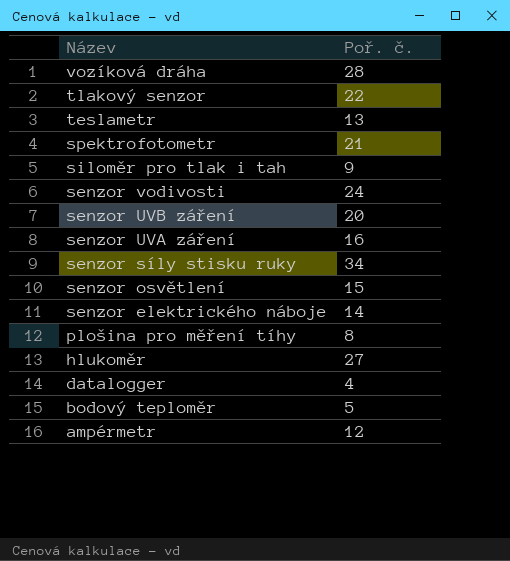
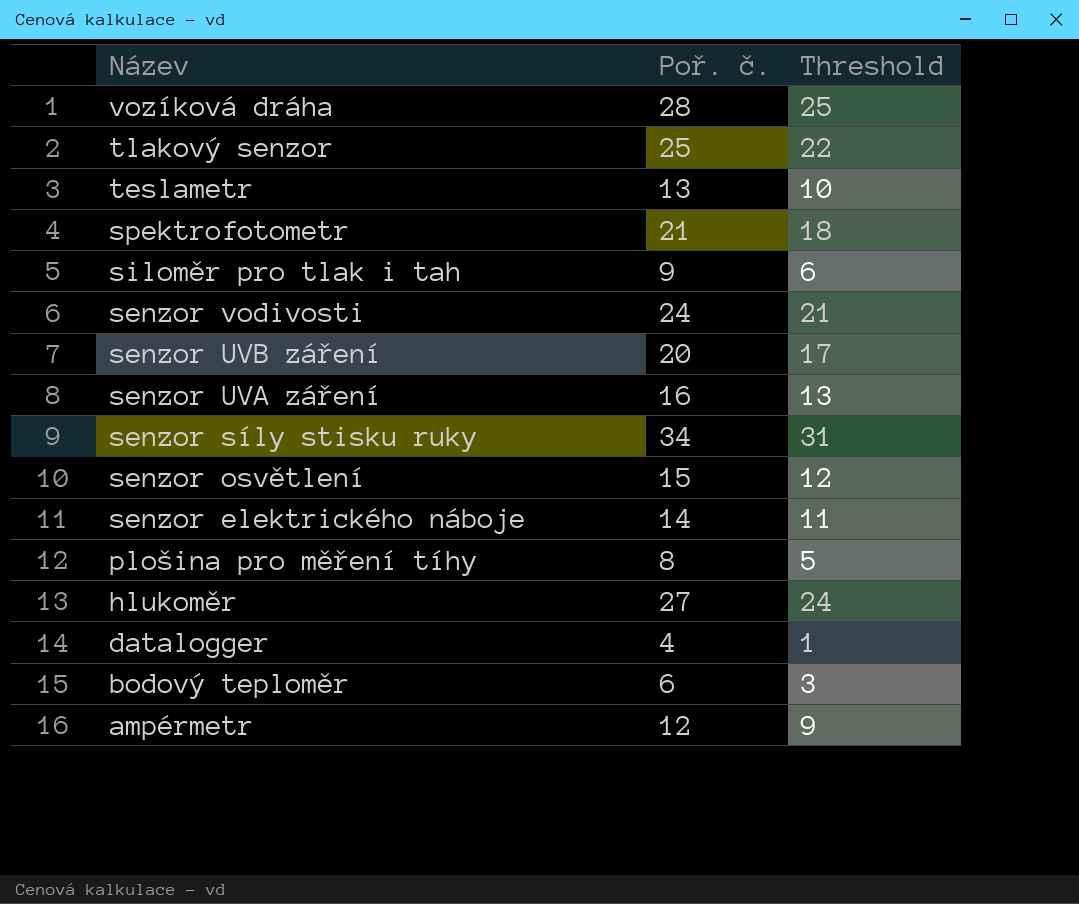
column Threshold | formula: none -> [Poř. č.] - 3
tlakový senzor | Poř. č.: 22 -> 25
bodový teploměr | Poř. č.: 5 -> 6

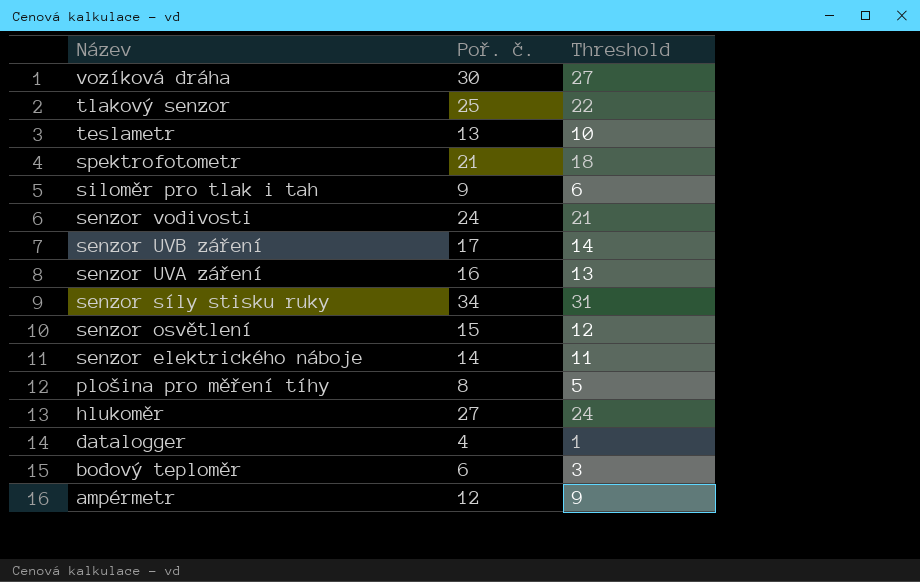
vozíková dráha | Poř. č.: 28 -> 30
vozíková dráha | Threshold: 25 -> 27
senzor UVB záření | Poř. č.: 20 -> 17
senzor UVB záření | Threshold: 17 -> 14

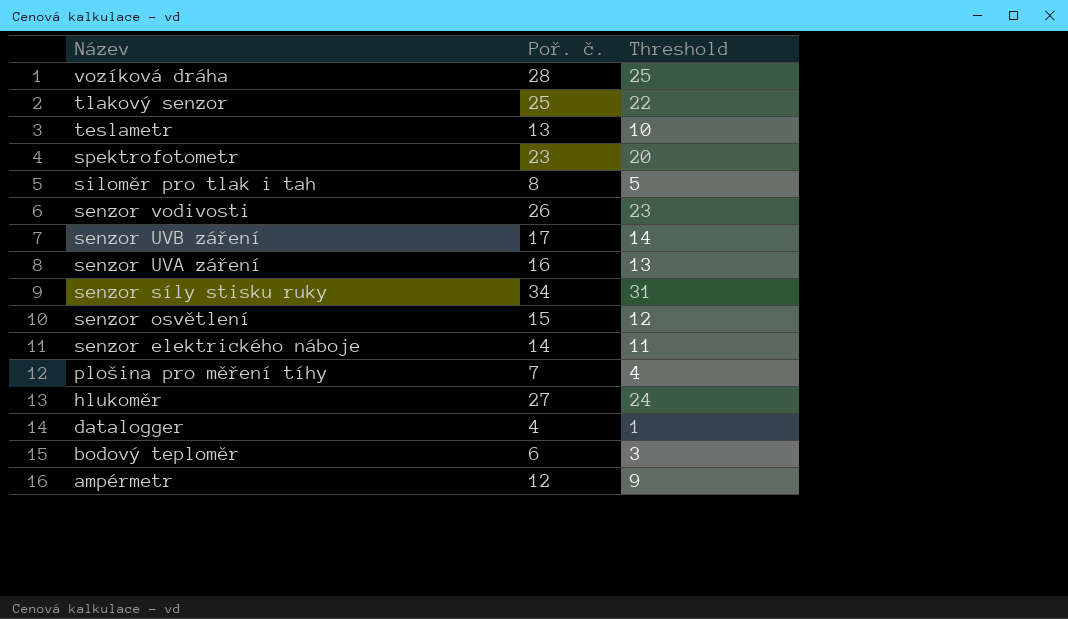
vozíková dráha | Poř. č.: 30 -> 28
vozíková dráha | Threshold: 27 -> 25
spektrofotometr | Poř. č.: 21 -> 23
spektrofotometr | Threshold: 18 -> 20
siloměr pro tlak i tah | Poř. č.: 9 -> 8
siloměr pro tlak i tah | Threshold: 6 -> 5
senzor vodivosti | Poř. č.: 24 -> 26
senzor vodivosti | Threshold: 21 -> 23
plošina pro měření tíhy | Poř. č.: 8 -> 7
plošina pro měření tíhy | Threshold: 5 -> 4

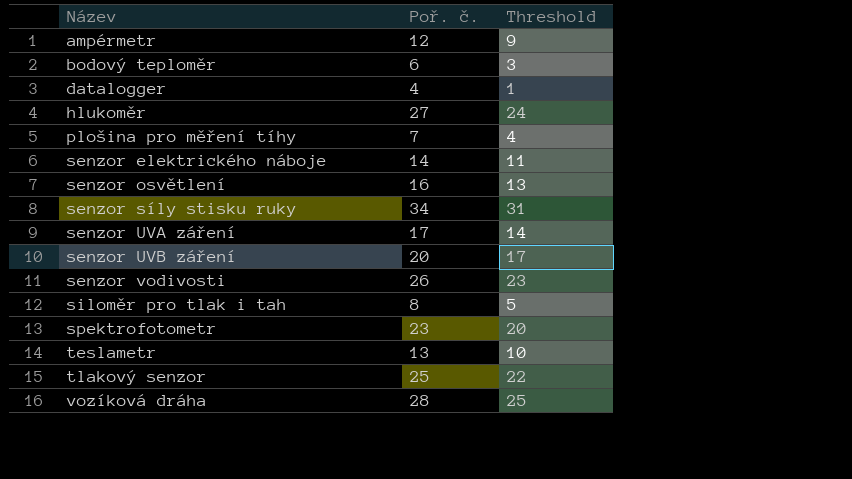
row order: Název descending -> Název ascending
senzor osvětlení | Poř. č.: 15 -> 16
senzor osvětlení | Threshold: 12 -> 13
senzor UVA záření | Poř. č.: 16 -> 17
senzor UVA záření | Threshold: 13 -> 14
senzor UVB záření | Poř. č.: 17 -> 20
senzor UVB záření | Threshold: 14 -> 17

